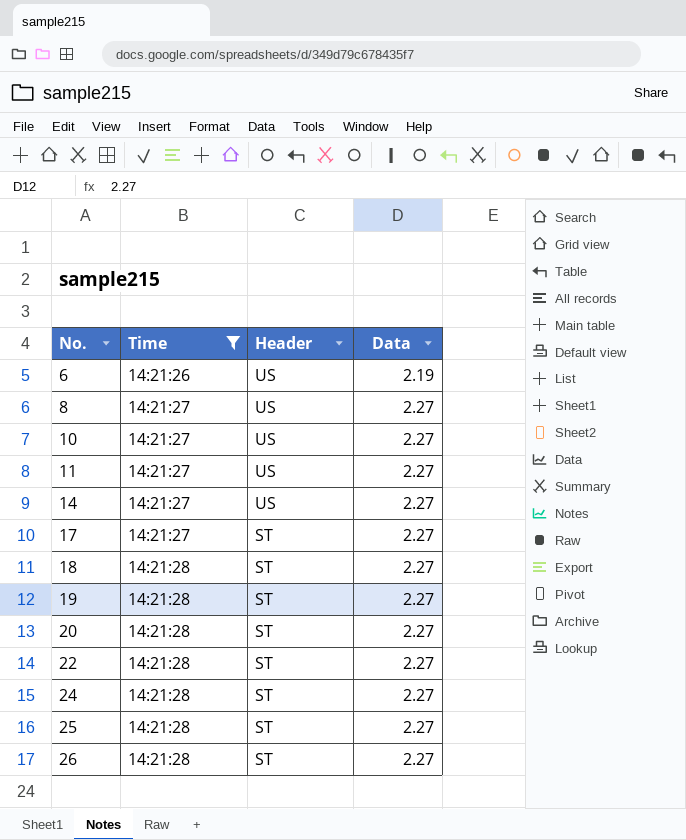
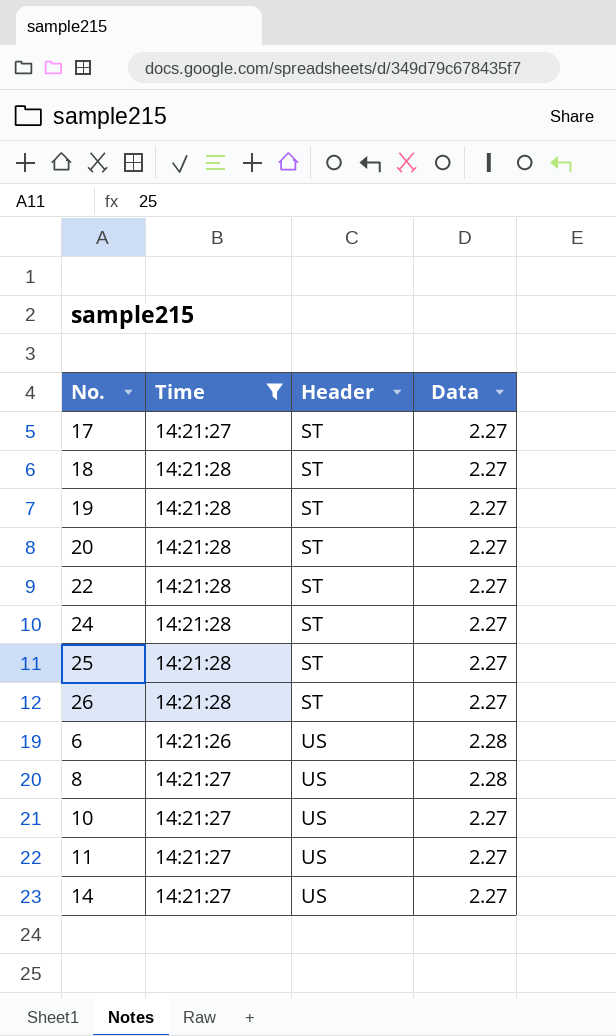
row order: No. ascending -> Header ascending
6 | Data: 2.19 -> 2.28
8 | Data: 2.27 -> 2.28

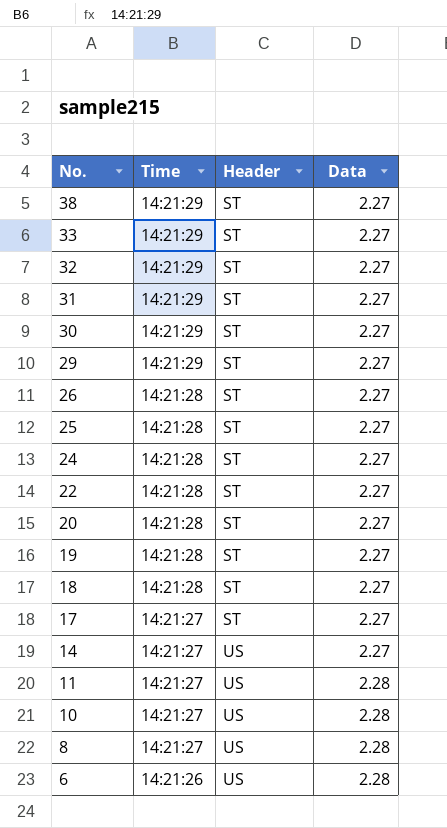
filter: Time != 14:21:29 -> none
row order: Header ascending -> No. descending
11 | Data: 2.27 -> 2.28
10 | Data: 2.27 -> 2.28

